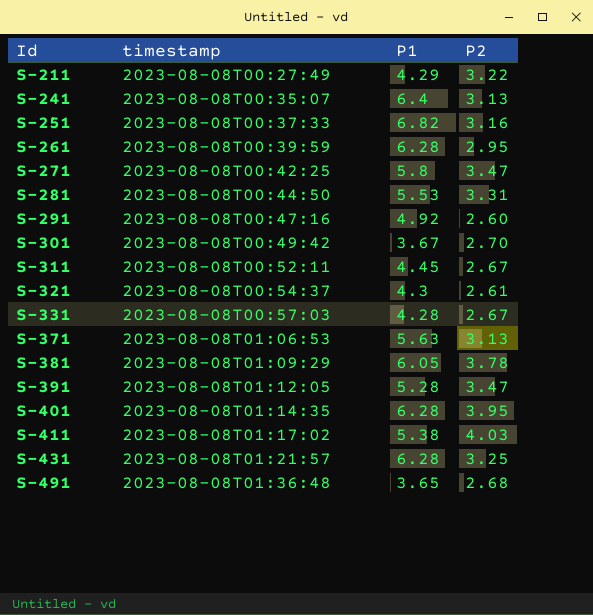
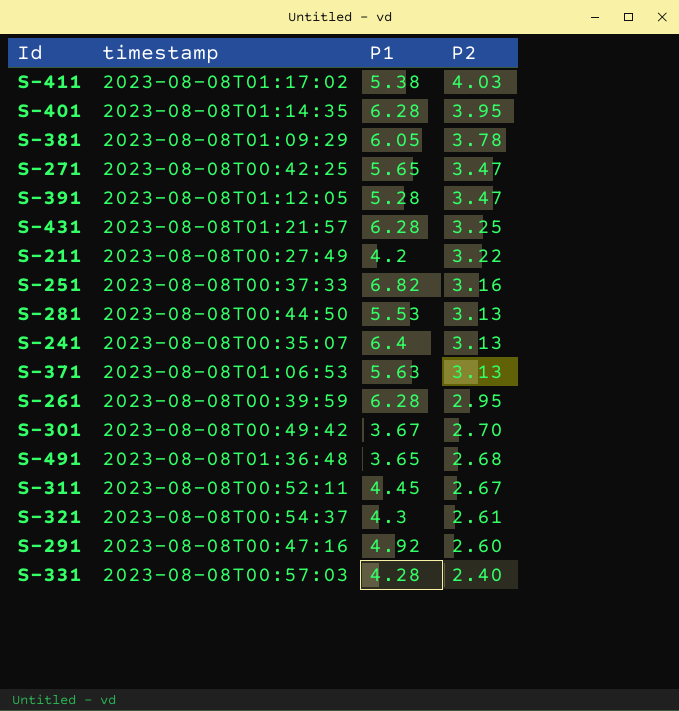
row order: Id ascending -> P2 descending
S-271 | P1: 5.8 -> 5.65
S-211 | P1: 4.29 -> 4.2
S-281 | P2: 3.31 -> 3.13
S-331 | P2: 2.67 -> 2.40

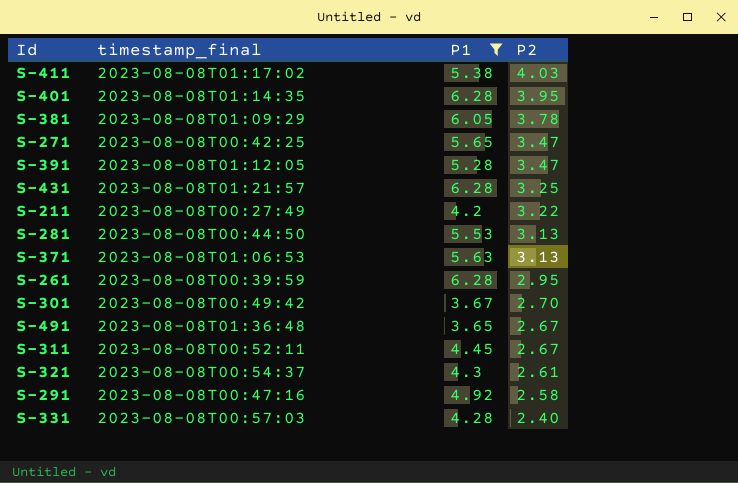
filter: none -> P1 <= 6.28
column name: timestamp -> timestamp_final
S-491 | P2: 2.68 -> 2.67
S-291 | P2: 2.60 -> 2.58

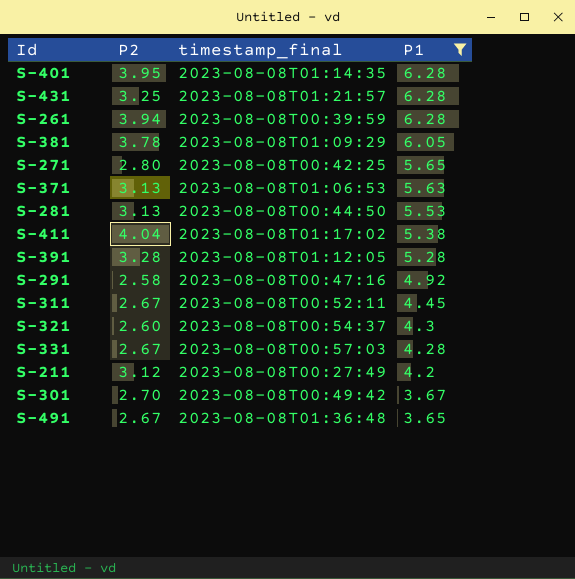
row order: P2 descending -> P1 descending
column P2 | position: 4 -> 2
S-261 | P2: 2.95 -> 3.94
S-271 | P2: 3.47 -> 2.80
S-411 | P2: 4.03 -> 4.04
S-391 | P2: 3.47 -> 3.28
S-321 | P2: 2.61 -> 2.60
S-331 | P2: 2.40 -> 2.67
S-211 | P2: 3.22 -> 3.12

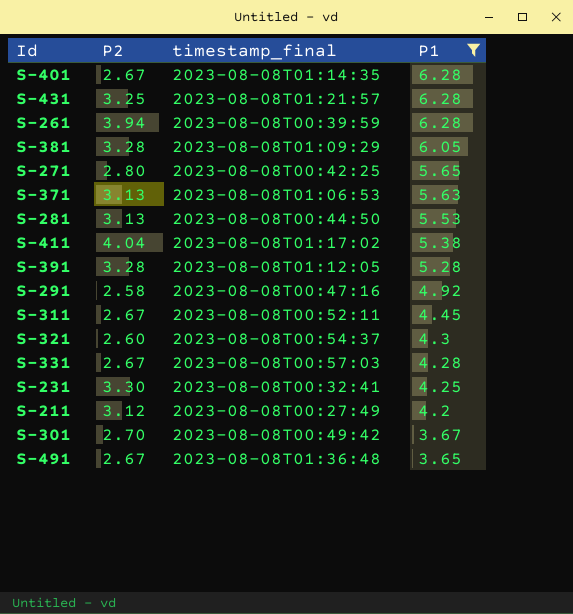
S-401 | P2: 3.95 -> 2.67
S-381 | P2: 3.78 -> 3.28
row S-231: none -> 3.30 | 2023-08-08T00:32:41 | 4.25

